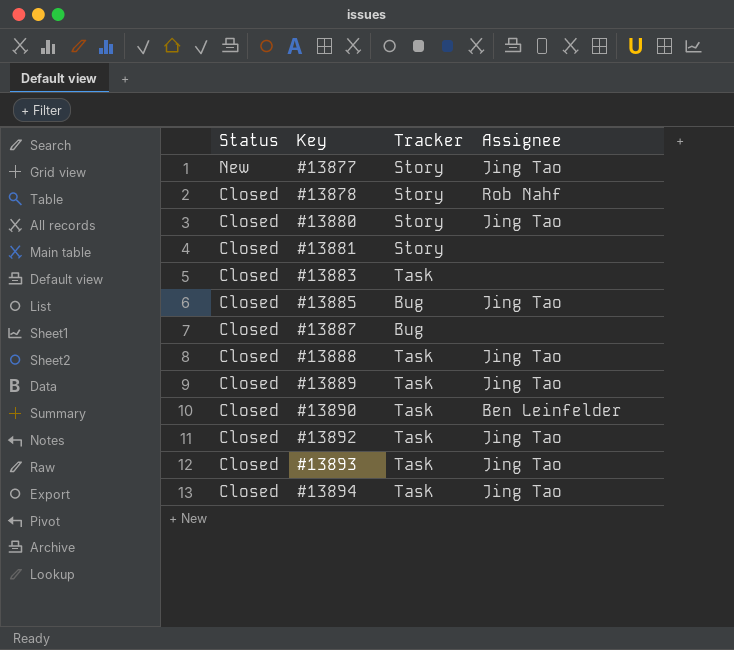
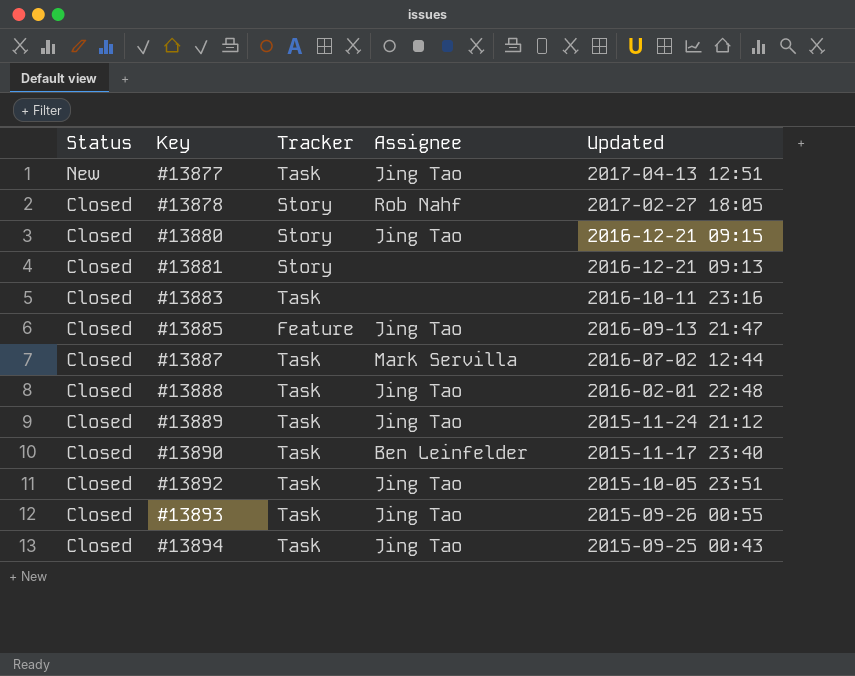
column Updated | position: none -> 5
#13877 | Tracker: Story -> Task
#13885 | Tracker: Bug -> Feature
#13887 | Tracker: Bug -> Task
#13887 | Assignee: none -> Mark Servilla

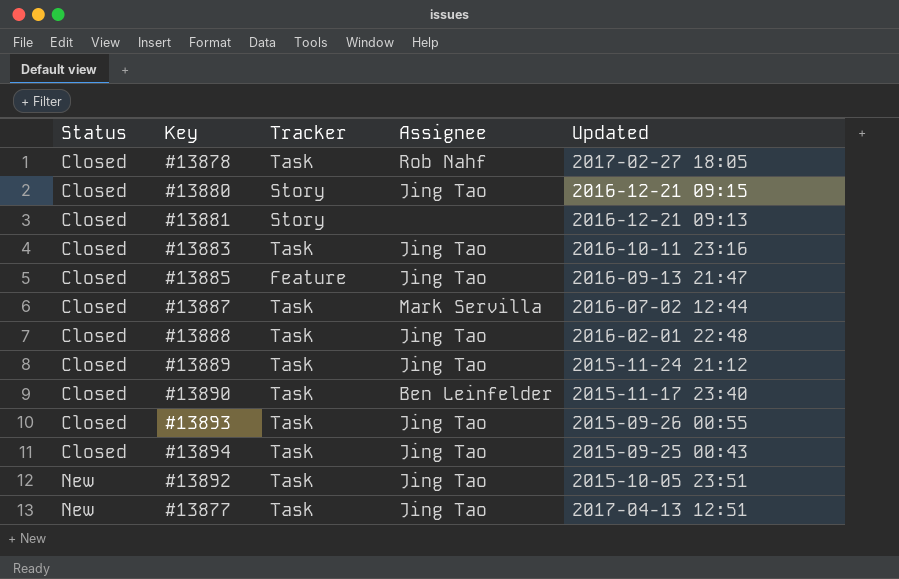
row order: Status descending -> Status ascending
#13878 | Tracker: Story -> Task
#13883 | Assignee: none -> Jing Tao
#13892 | Status: Closed -> New

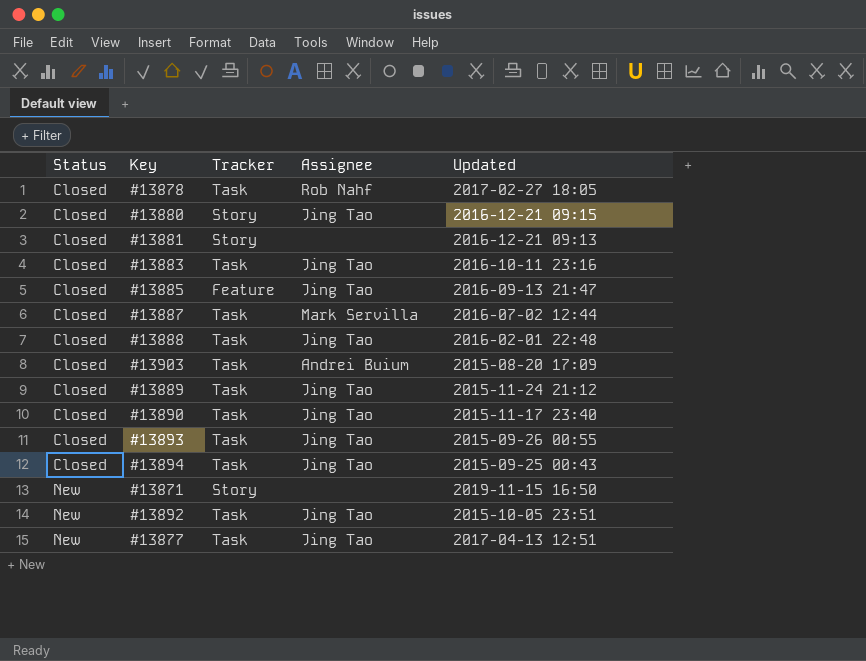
row #13903: none -> Closed | Task | Andrei Buium | 2015-08-20 17:09
#13890 | Assignee: Ben Leinfelder -> Jing Tao
row #13871: none -> New | Story | none | 2019-11-15 16:50

